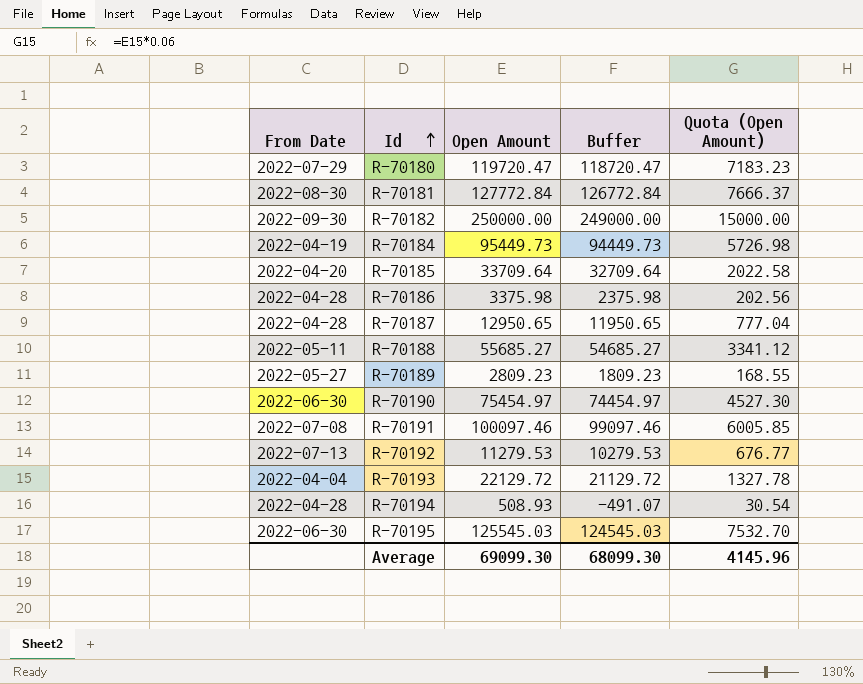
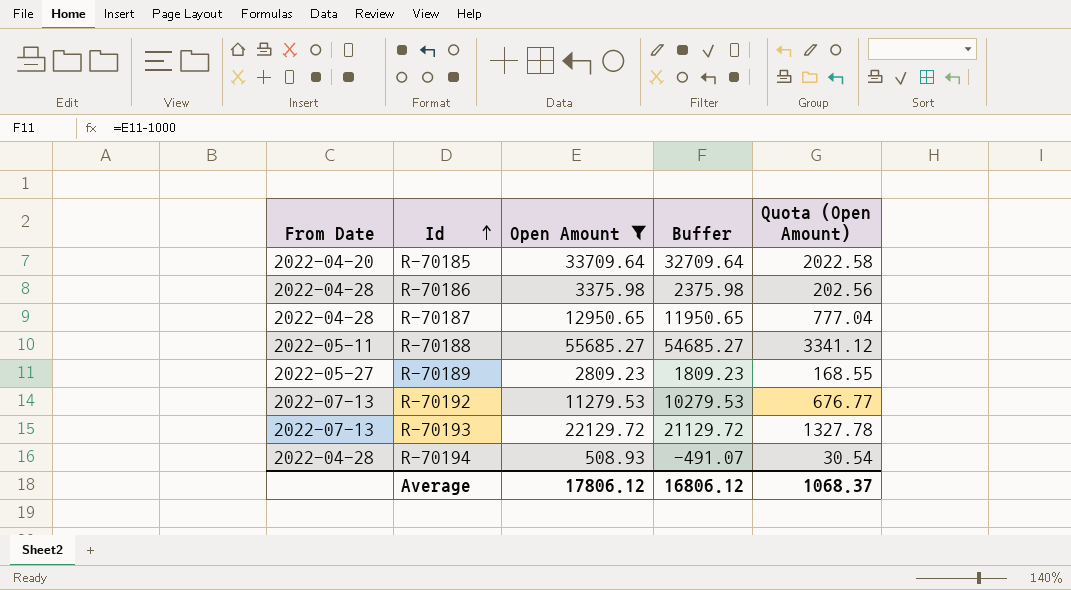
filter: none -> Open Amount <= 55685.27
R-70193 | From Date: 2022-04-04 -> 2022-07-13
Average | Open Amount: 69099.30 -> 17806.12
Average | Buffer: 68099.30 -> 16806.12
Average | Quota (Open Amount): 4145.96 -> 1068.37

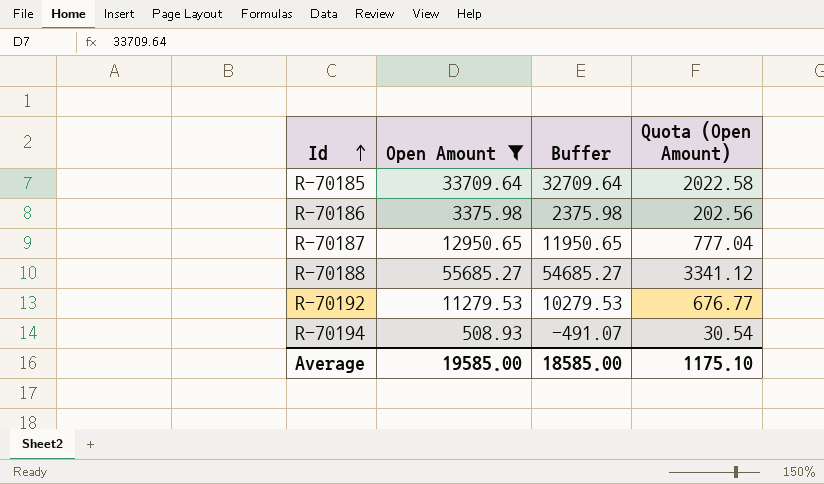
column From Date | position: 1 -> none
row R-70189: 2022-05-27 | 2809.23 | 1809.23 | 168.55 -> none
row R-70193: 2022-07-13 | 22129.72 | 21129.72 | 1327.78 -> none
Average | Open Amount: 17806.12 -> 19585.00
Average | Buffer: 16806.12 -> 18585.00
Average | Quota (Open Amount): 1068.37 -> 1175.10

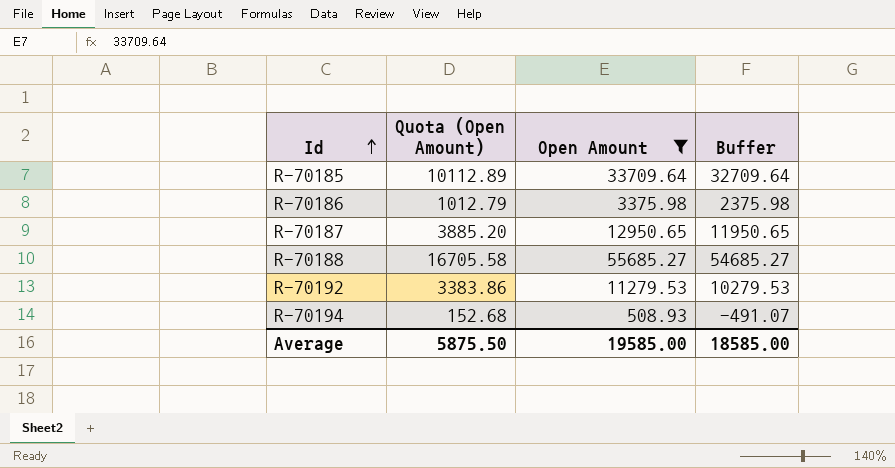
column Quota (Open Amount) | formula: [Open Amount] * 0.06 -> [Open Amount] * 0.3
column Quota (Open Amount) | position: 4 -> 2
Average | Quota (Open Amount): 1175.10 -> 5875.50

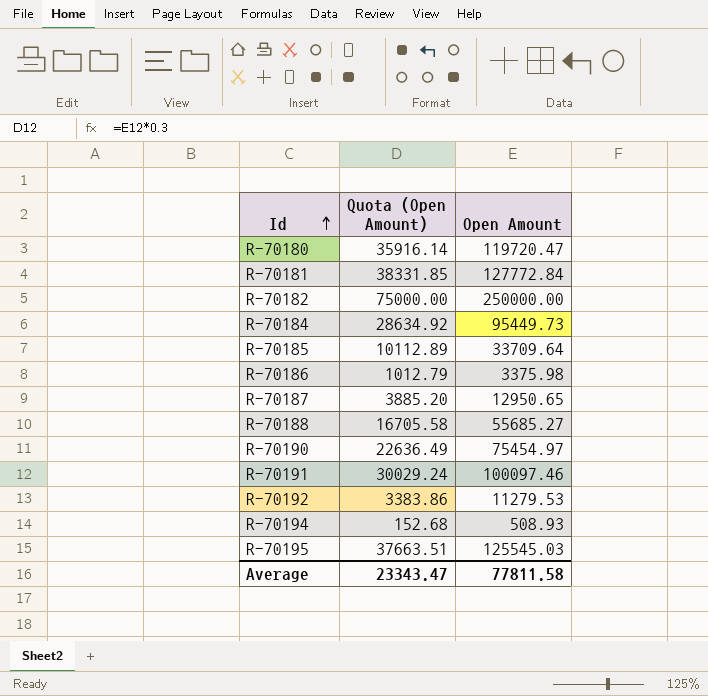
filter: Open Amount <= 55685.27 -> none
column Buffer | formula: [Open Amount] - 1000 -> none
Average | Quota (Open Amount): 5875.50 -> 23343.47
Average | Open Amount: 19585.00 -> 77811.58

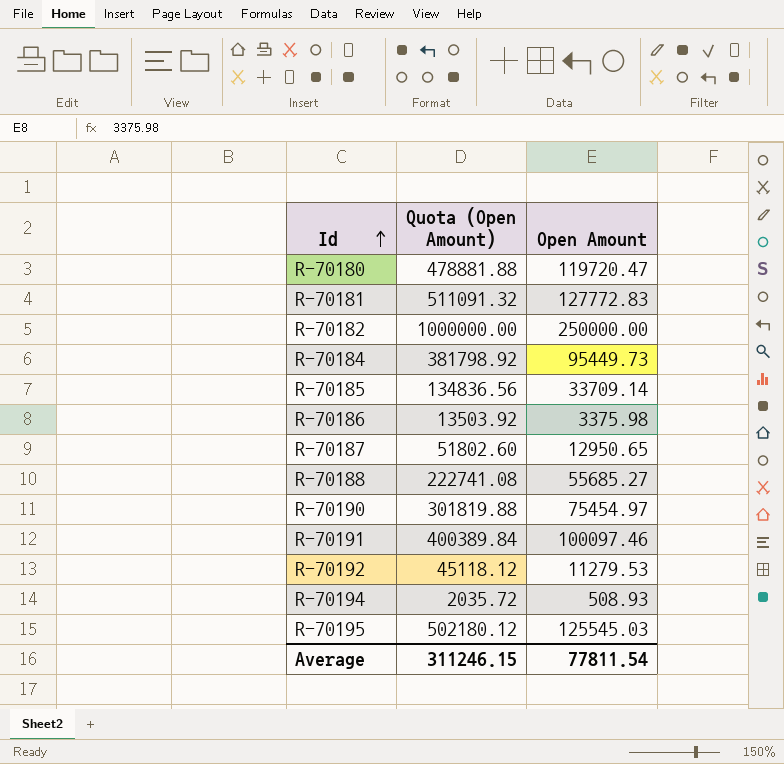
column Quota (Open Amount) | formula: [Open Amount] * 0.3 -> [Open Amount] * 4
R-70181 | Open Amount: 127772.84 -> 127772.83
R-70185 | Open Amount: 33709.64 -> 33709.14
Average | Quota (Open Amount): 23343.47 -> 311246.15
Average | Open Amount: 77811.58 -> 77811.54

